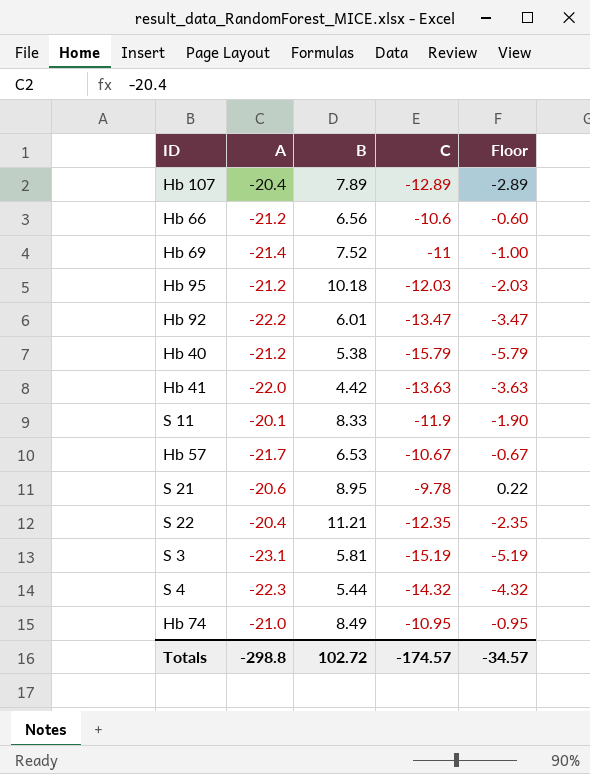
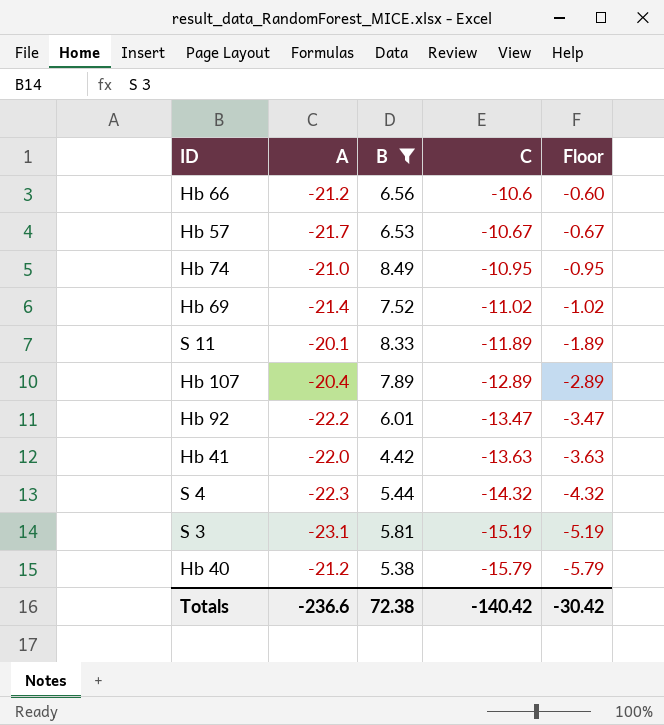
filter: none -> B <= 8.49
row order: none -> C descending
Hb 69 | C: -11 -> -11.02
Hb 69 | Floor: -1.00 -> -1.02
S 11 | C: -11.9 -> -11.89
S 11 | Floor: -1.90 -> -1.89
Totals | A: -298.8 -> -236.6
Totals | B: 102.72 -> 72.38
Totals | C: -174.57 -> -140.42
Totals | Floor: -34.57 -> -30.42

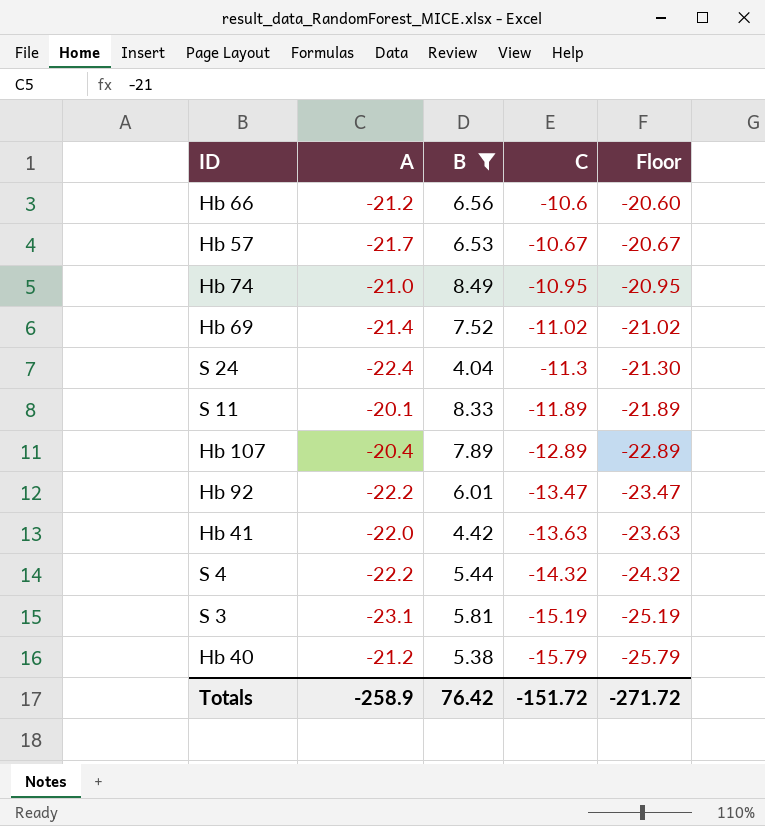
column Floor | formula: [C] + 10 -> [C] - 10
row S 24: none -> -22.4 | 4.04 | -11.3 | -21.30
S 4 | A: -22.3 -> -22.2
Totals | A: -236.6 -> -258.9
Totals | B: 72.38 -> 76.42
Totals | C: -140.42 -> -151.72
Totals | Floor: -30.42 -> -271.72

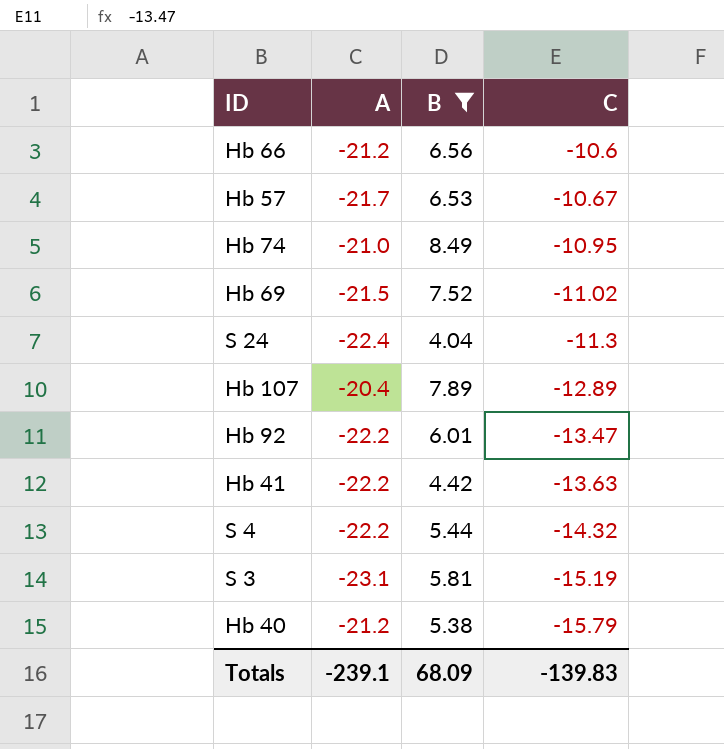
column Floor | formula: [C] - 10 -> none
row S 11: -20.1 | 8.33 | -11.89 | -21.89 -> none
Hb 69 | A: -21.4 -> -21.5
Hb 41 | A: -22.0 -> -22.2
Totals | A: -258.9 -> -239.1
Totals | B: 76.42 -> 68.09
Totals | C: -151.72 -> -139.83

